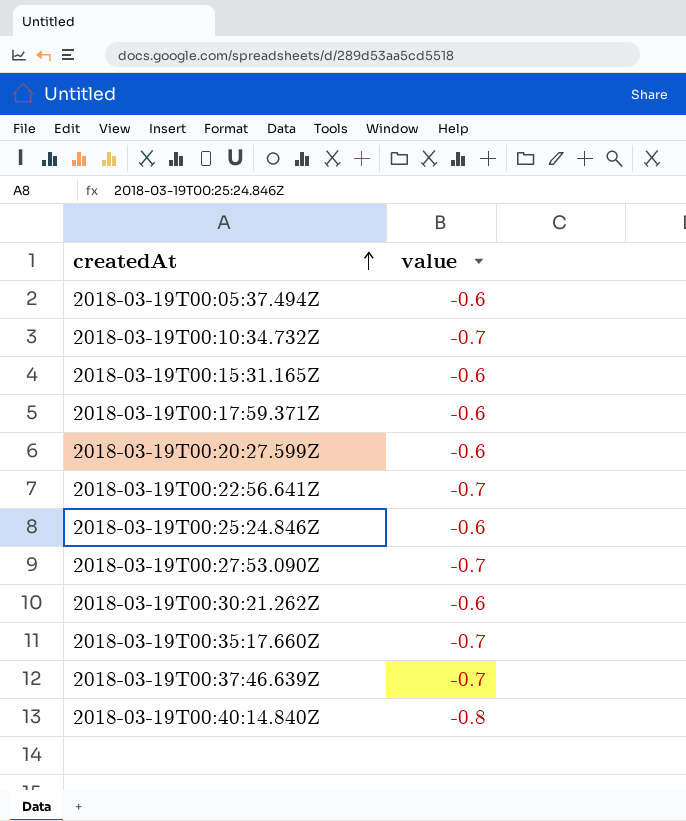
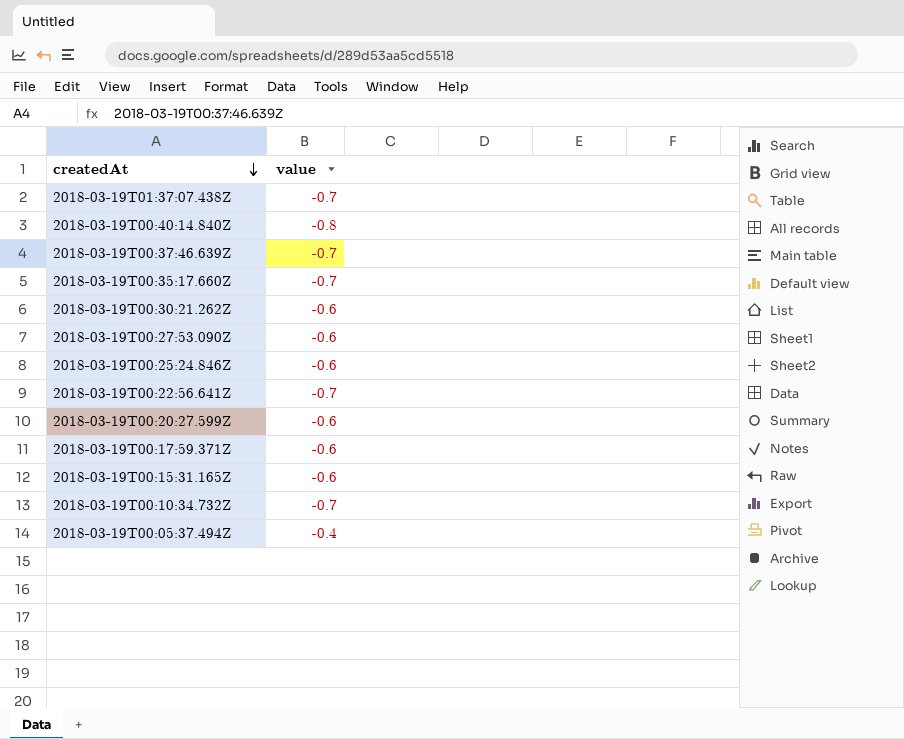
row order: createdAt ascending -> createdAt descending
row 2018-03-19T01:37:07.438Z: none -> -0.7
2018-03-19T00:27:53.090Z | value: -0.7 -> -0.6
2018-03-19T00:05:37.494Z | value: -0.6 -> -0.4

